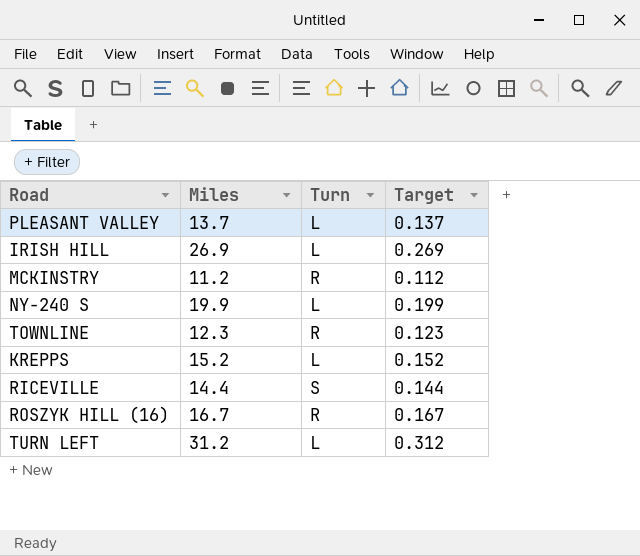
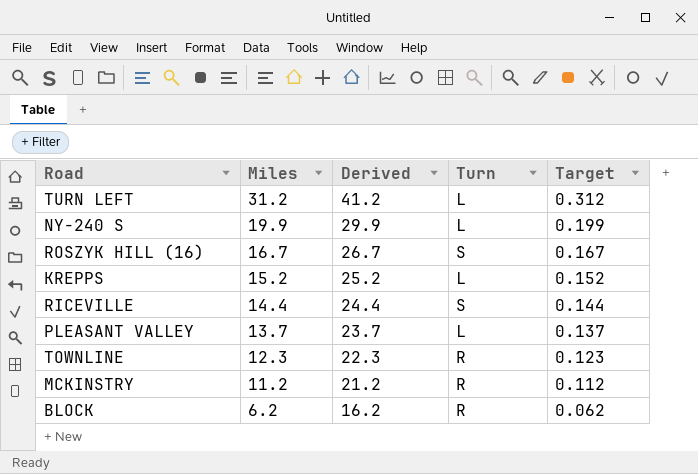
row order: none -> Miles descending
column Derived | formula: none -> [Miles] + 10
row IRISH HILL: 26.9 | L | 0.269 -> none
ROSZYK HILL (16) | Turn: R -> S
row BLOCK: none -> 6.2 | 16.2 | R | 0.062

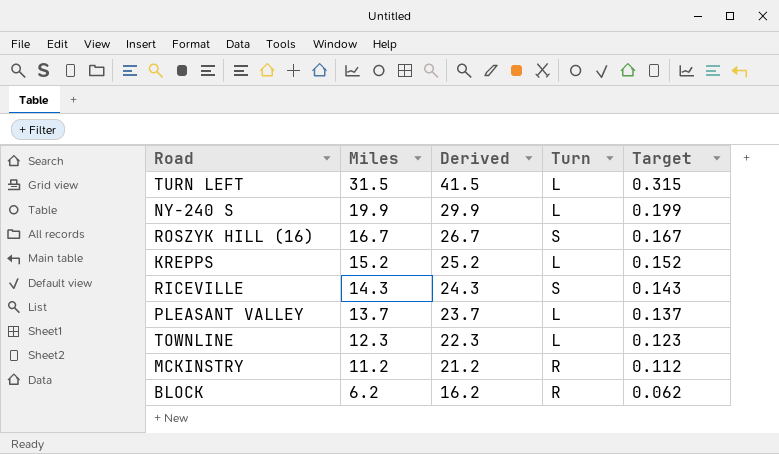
TURN LEFT | Miles: 31.2 -> 31.5
TURN LEFT | Derived: 41.2 -> 41.5
TURN LEFT | Target: 0.312 -> 0.315
RICEVILLE | Miles: 14.4 -> 14.3
RICEVILLE | Derived: 24.4 -> 24.3
RICEVILLE | Target: 0.144 -> 0.143
TOWNLINE | Turn: R -> L

